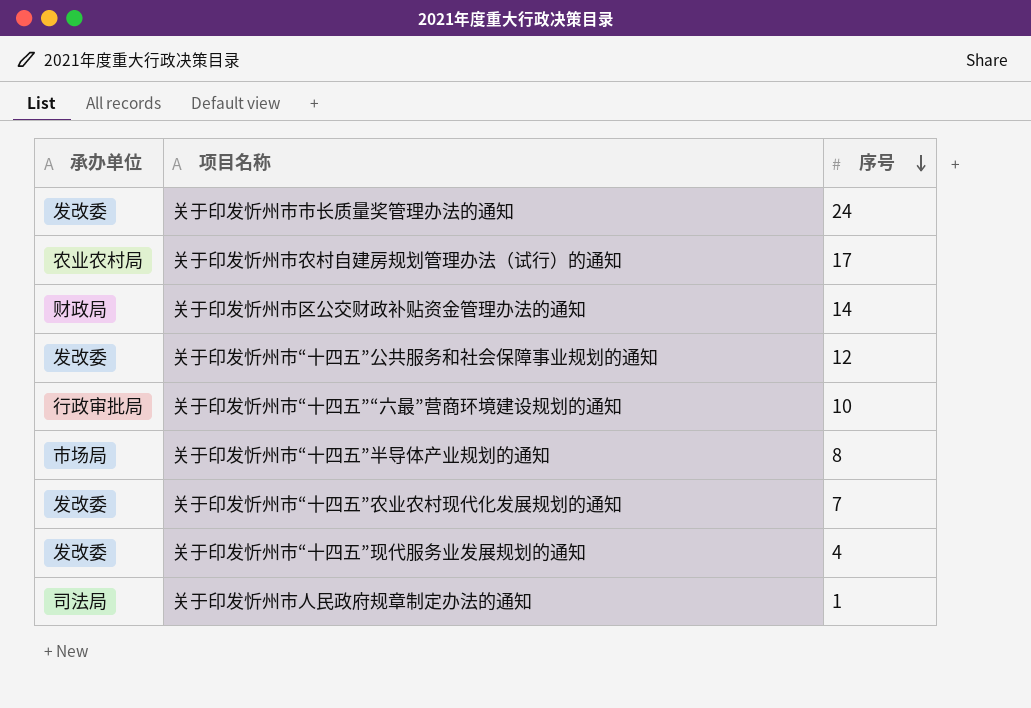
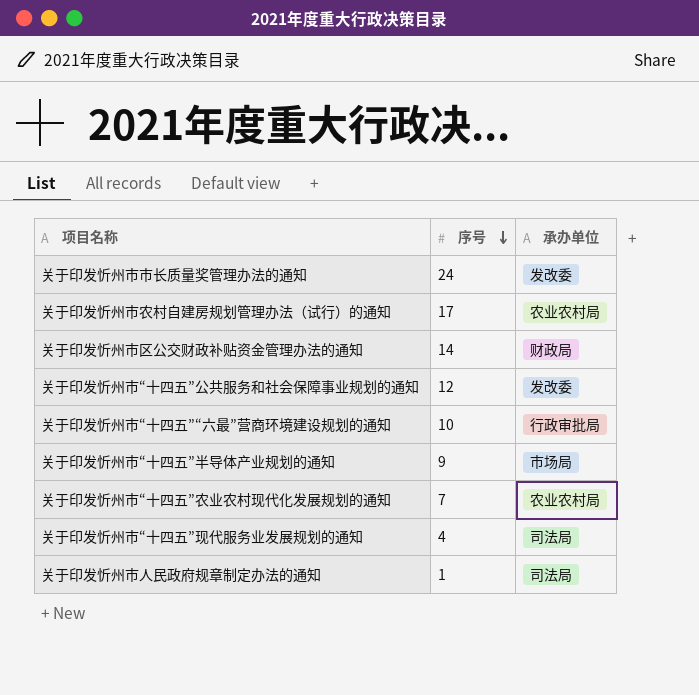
column 承办单位 | position: 1 -> 3
关于印发忻州市“十四五”半导体产业规划的通知 | 序号: 8 -> 9
关于印发忻州市“十四五”农业农村现代化发展规划的通知 | 承办单位: 发改委 -> 农业农村局
关于印发忻州市“十四五”现代服务业发展规划的通知 | 承办单位: 发改委 -> 司法局

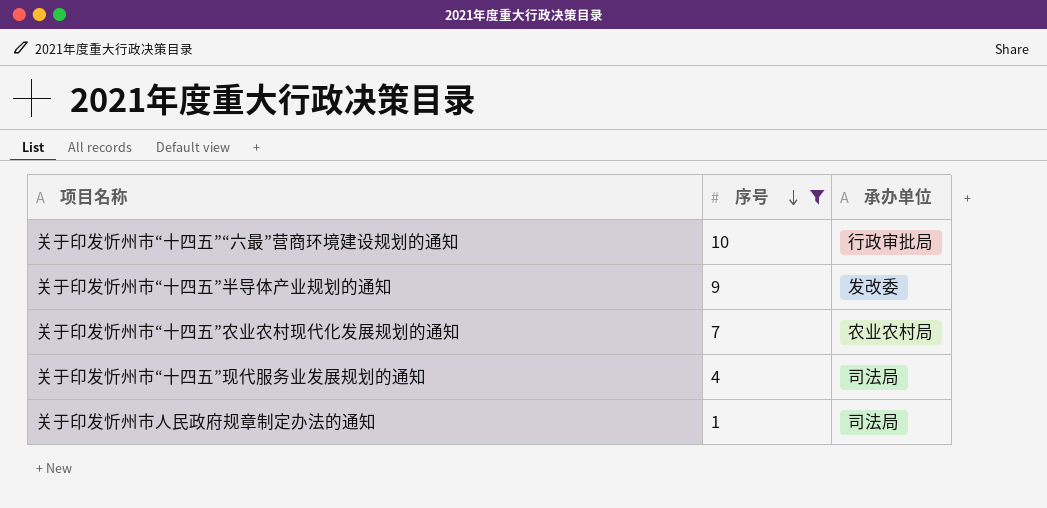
filter: none -> 序号 <= 10
关于印发忻州市“十四五”半导体产业规划的通知 | 承办单位: 市场局 -> 发改委

